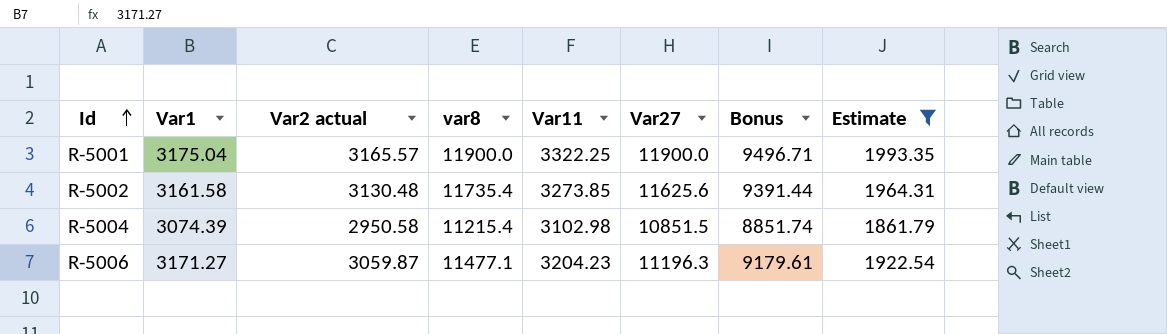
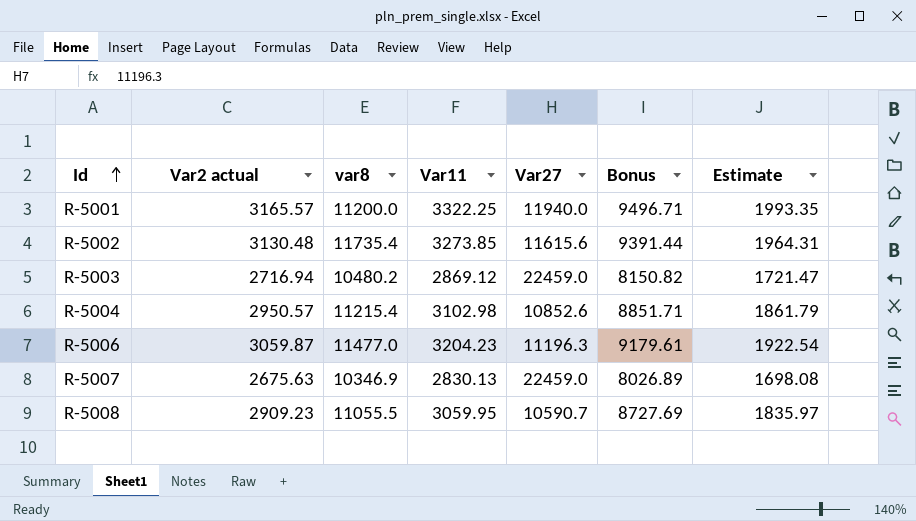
filter: Estimate >= 1861.79 -> none
column Var1 | position: 2 -> none
R-5001 | var8: 11900.0 -> 11200.0
R-5001 | Var27: 11900.0 -> 11940.0
R-5002 | Var27: 11625.6 -> 11615.6
R-5004 | Var2 actual: 2950.58 -> 2950.57
R-5004 | Var27: 10851.5 -> 10852.6
R-5004 | Bonus: 8851.74 -> 8851.71
R-5006 | var8: 11477.1 -> 11477.0

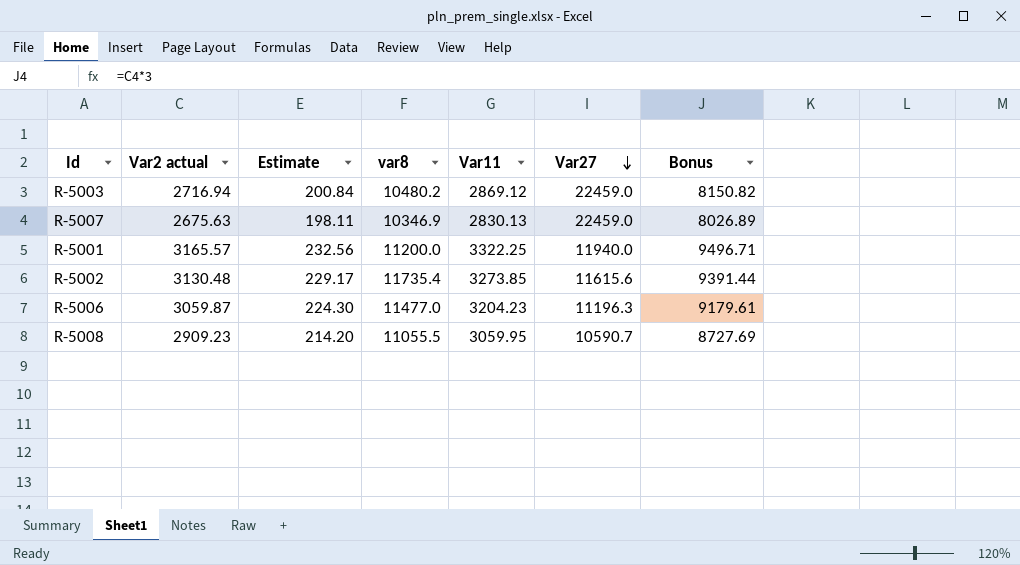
row order: Id ascending -> Var27 descending
column Estimate | formula: [Var11] * 0.6 -> [Var11] * 0.07
column Estimate | position: 7 -> 3
row R-5004: 2950.57 | 11215.4 | 3102.98 | 10852.6 | 8851.71 | 1861.79 -> none

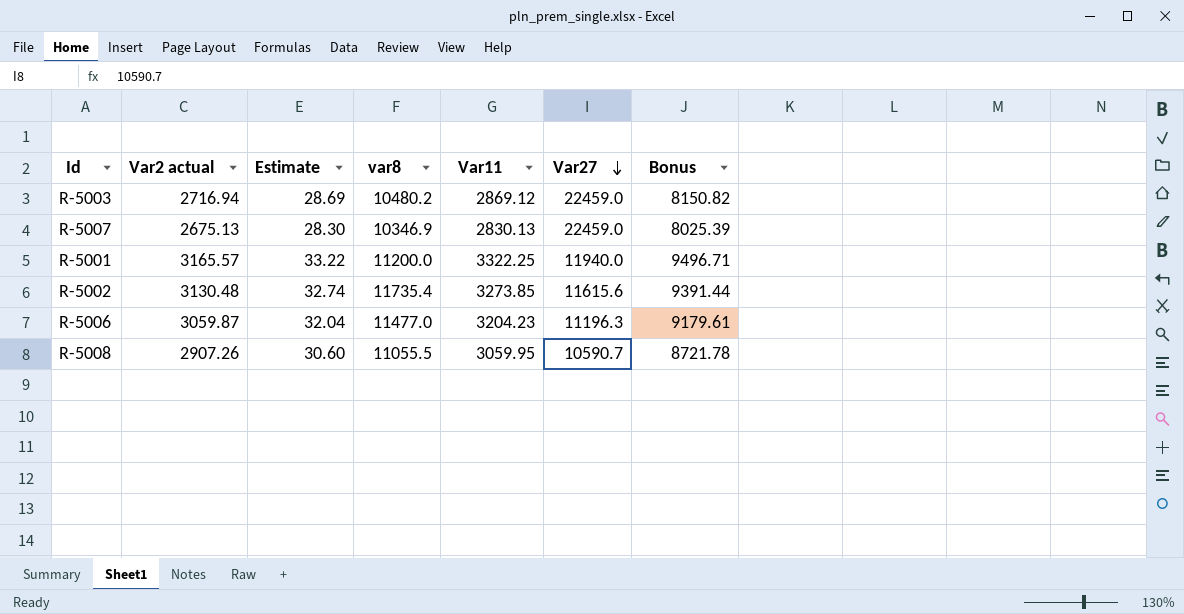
column Estimate | formula: [Var11] * 0.07 -> [Var11] * 0.01
R-5007 | Var2 actual: 2675.63 -> 2675.13
R-5007 | Bonus: 8026.89 -> 8025.39
R-5008 | Var2 actual: 2909.23 -> 2907.26
R-5008 | Bonus: 8727.69 -> 8721.78

